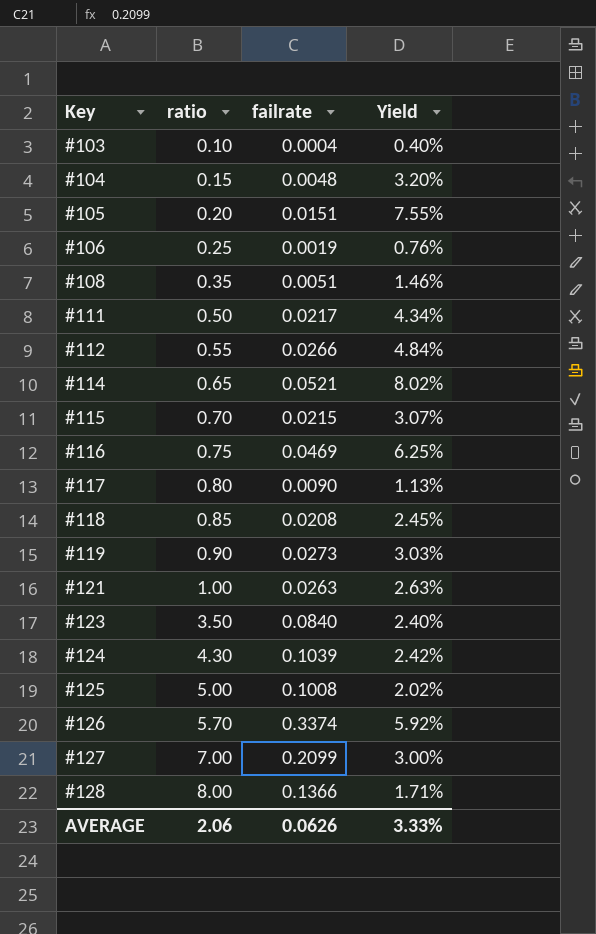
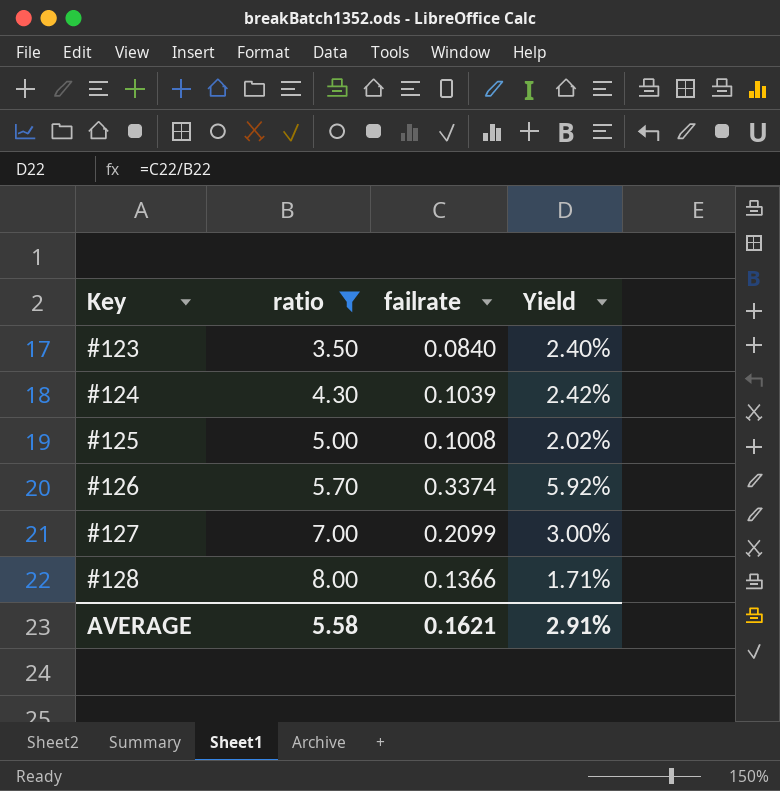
filter: none -> ratio >= 3.50
AVERAGE | ratio: 2.06 -> 5.58
AVERAGE | failrate: 0.0626 -> 0.1621
AVERAGE | Yield: 3.33% -> 2.91%

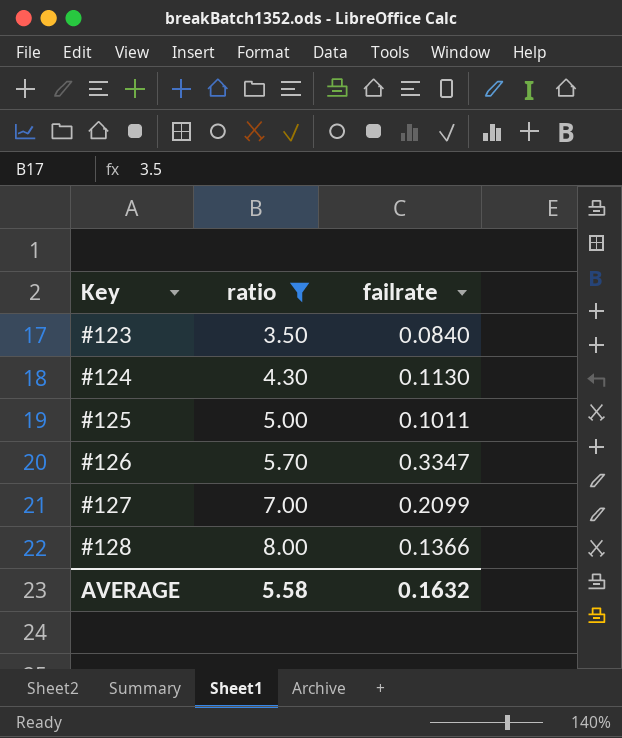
column Yield | formula: [failrate] / [ratio] -> none
#124 | failrate: 0.1039 -> 0.1130
#125 | failrate: 0.1008 -> 0.1011
#126 | failrate: 0.3374 -> 0.3347
AVERAGE | failrate: 0.1621 -> 0.1632

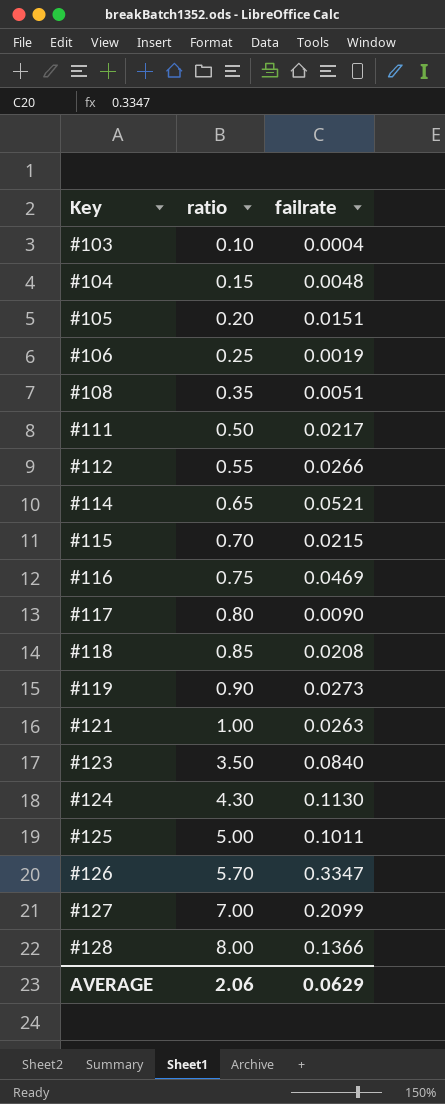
filter: ratio >= 3.50 -> none
AVERAGE | ratio: 5.58 -> 2.06
AVERAGE | failrate: 0.1632 -> 0.0629

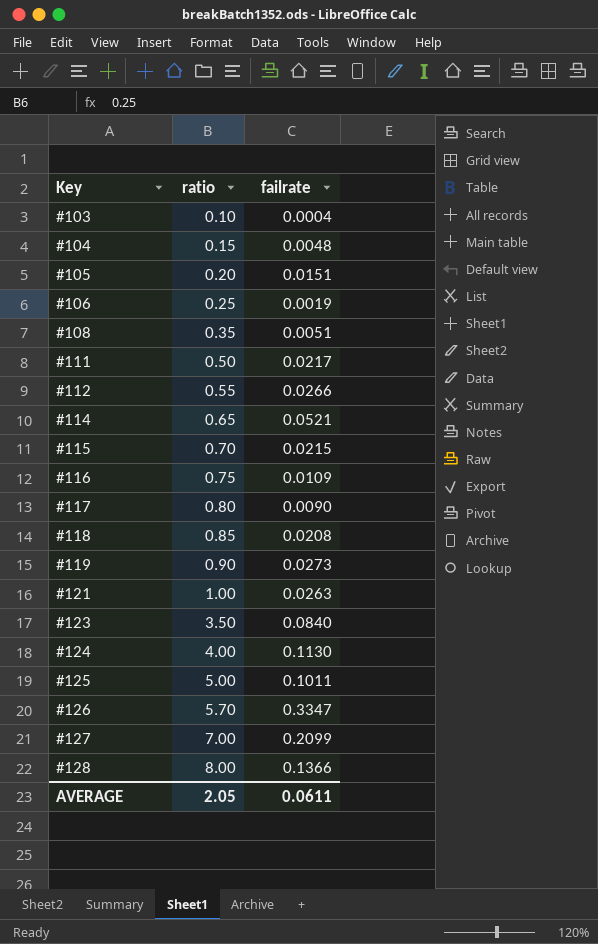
#116 | failrate: 0.0469 -> 0.0109
#124 | ratio: 4.30 -> 4.00
AVERAGE | ratio: 2.06 -> 2.05
AVERAGE | failrate: 0.0629 -> 0.0611

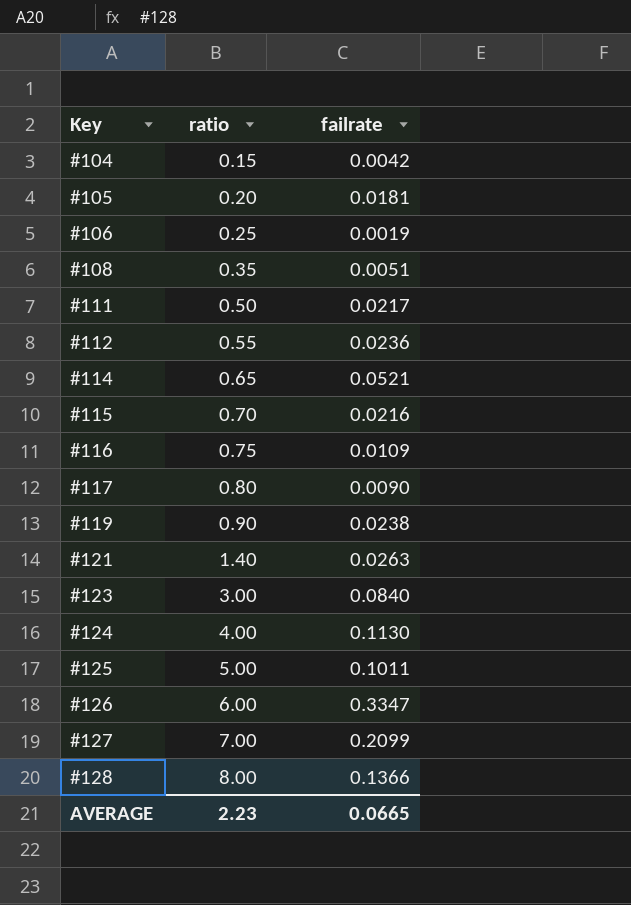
row #103: 0.10 | 0.0004 -> none
row #118: 0.85 | 0.0208 -> none
#104 | failrate: 0.0048 -> 0.0042
#105 | failrate: 0.0151 -> 0.0181
#112 | failrate: 0.0266 -> 0.0236
#115 | failrate: 0.0215 -> 0.0216
#119 | failrate: 0.0273 -> 0.0238
#121 | ratio: 1.00 -> 1.40
#123 | ratio: 3.50 -> 3.00
#126 | ratio: 5.70 -> 6.00
AVERAGE | ratio: 2.05 -> 2.23
AVERAGE | failrate: 0.0611 -> 0.0665

